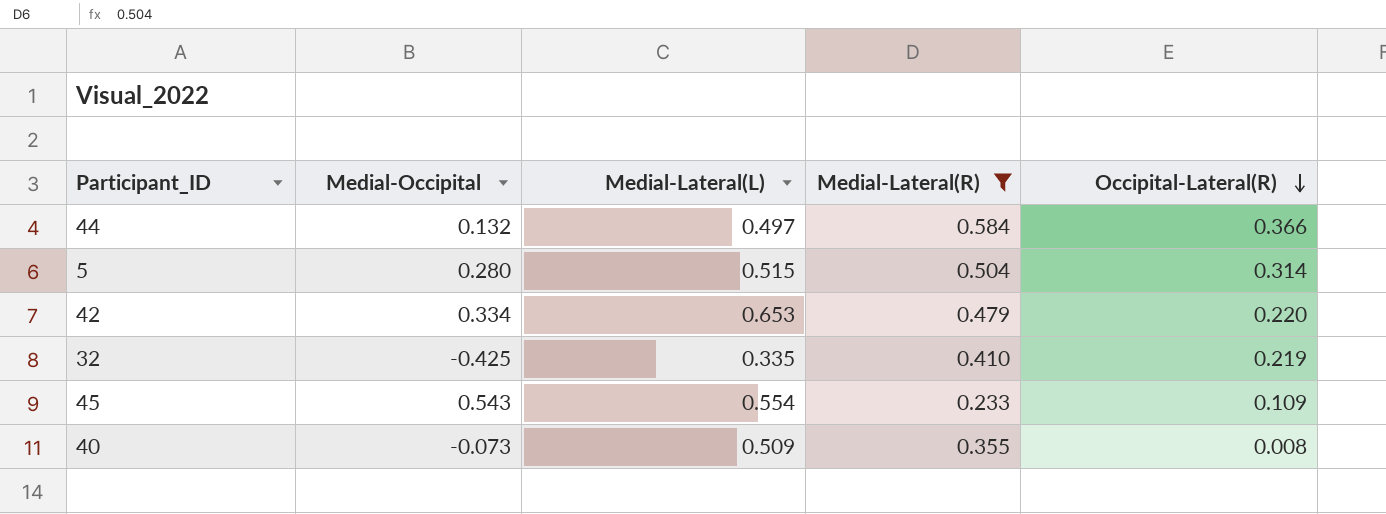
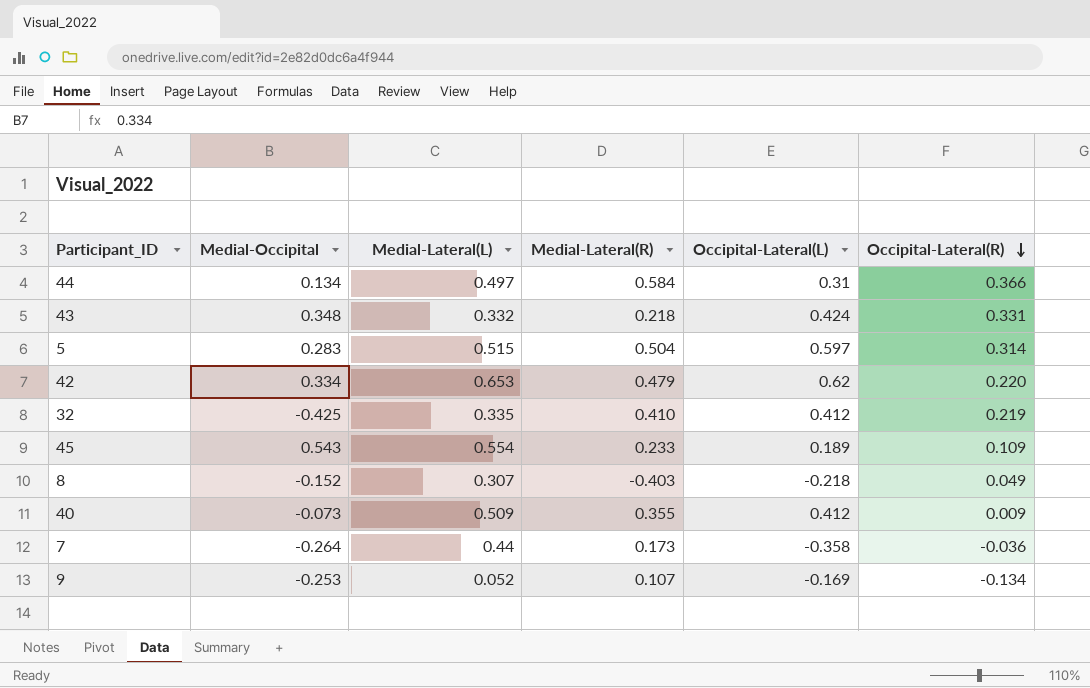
filter: Medial-Lateral(R) >= 0.233 -> none
column Occipital-Lateral(L) | position: none -> 5
44 | Medial-Occipital: 0.132 -> 0.134
5 | Medial-Occipital: 0.280 -> 0.283
40 | Occipital-Lateral(R): 0.008 -> 0.009

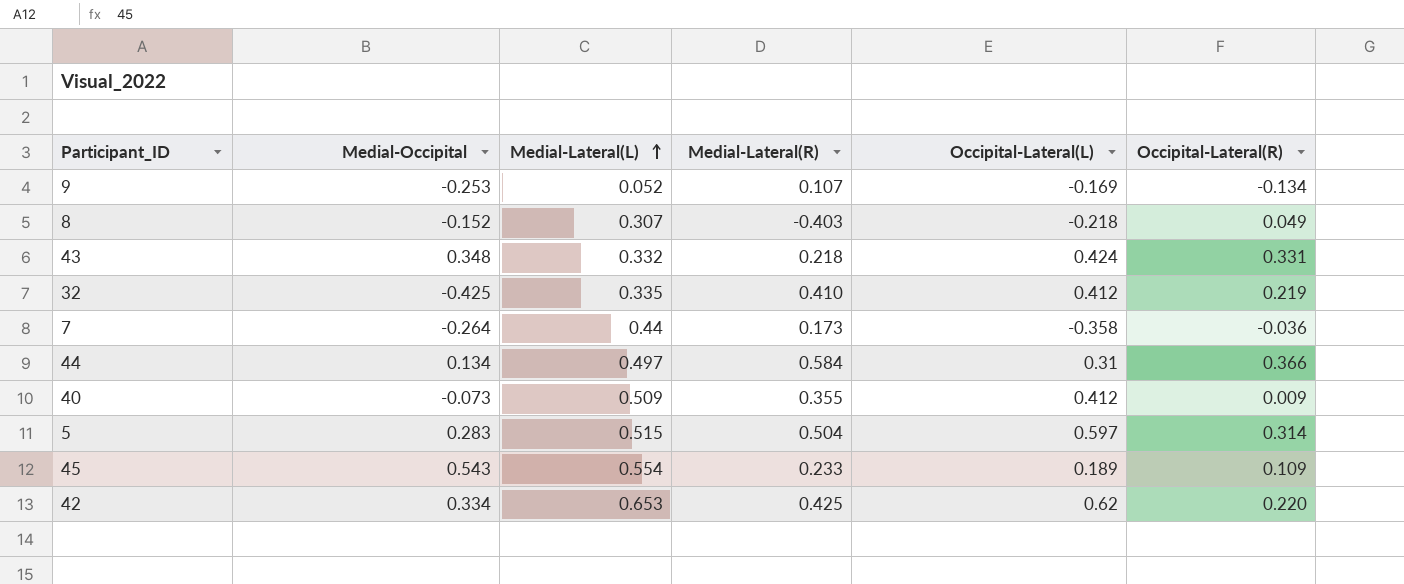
row order: Occipital-Lateral(R) descending -> Medial-Lateral(L) ascending
42 | Medial-Lateral(R): 0.479 -> 0.425

